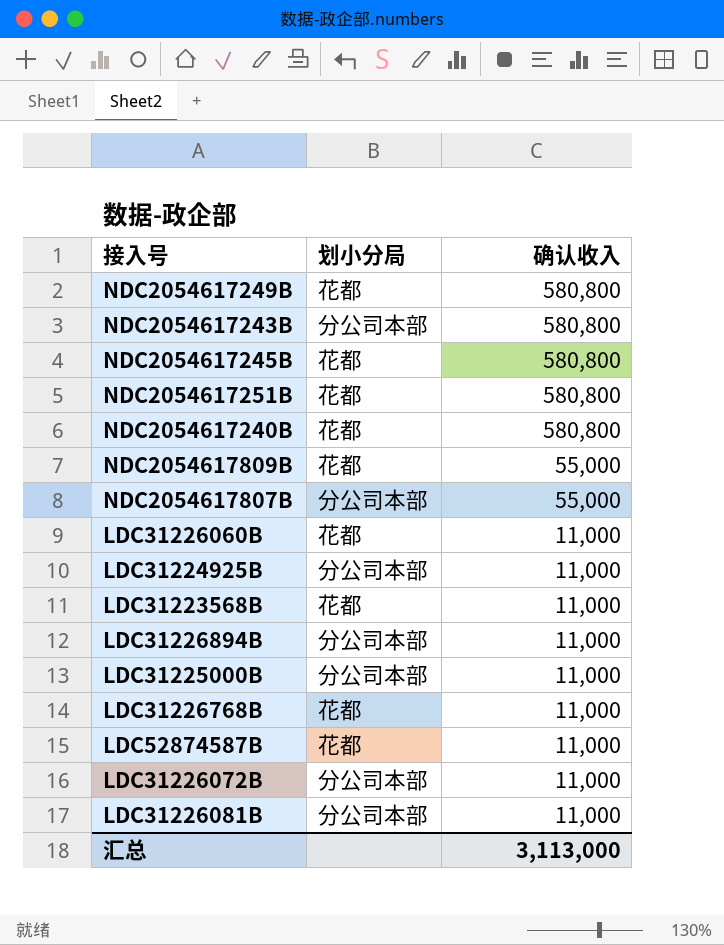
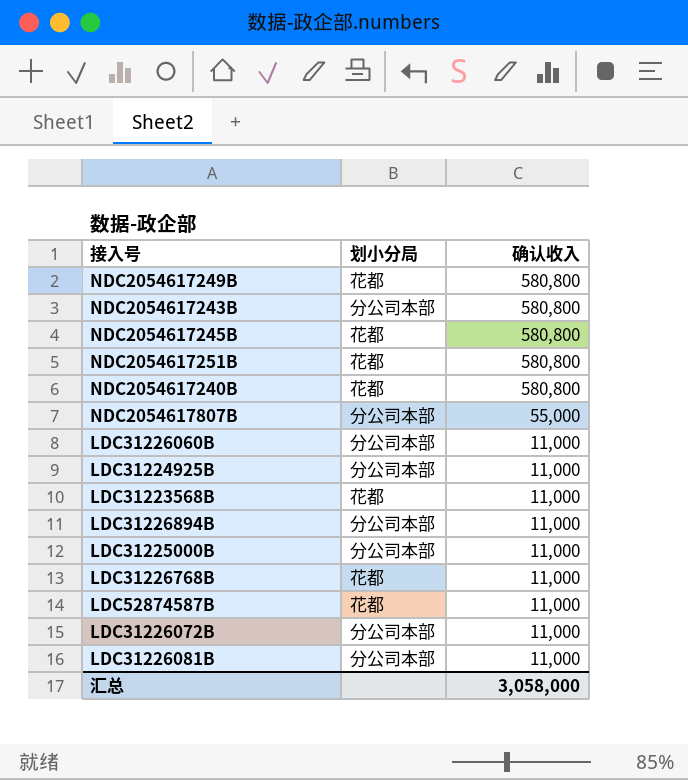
row NDC2054617809B: 花都 | 55,000 -> none
LDC31226060B | 划小分局: 花都 -> 分公司本部
汇总 | 确认收入: 3,113,000 -> 3,058,000

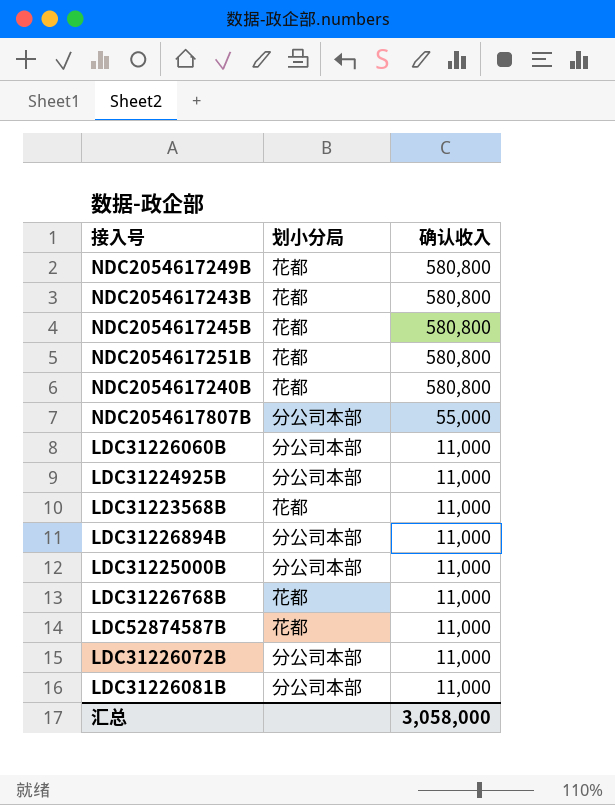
NDC2054617243B | 划小分局: 分公司本部 -> 花都

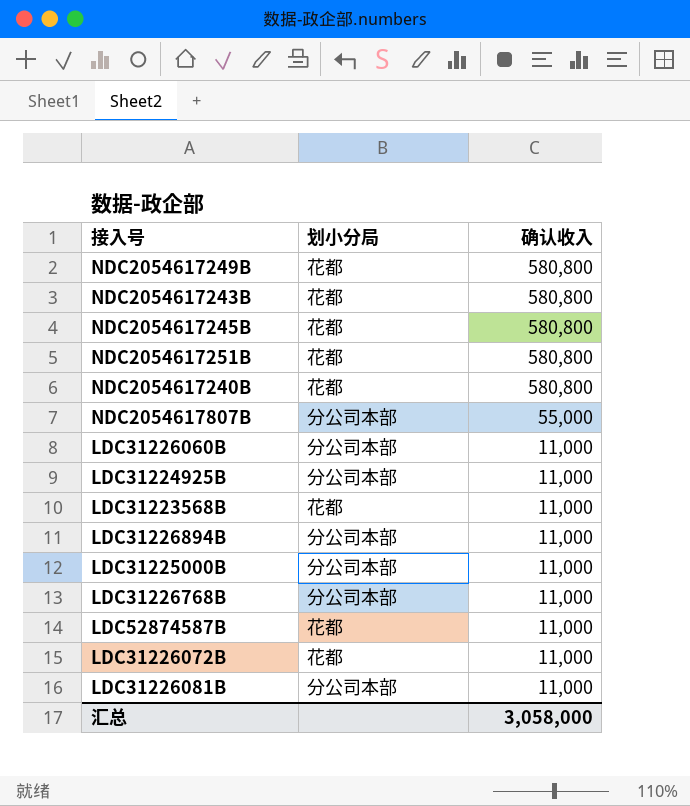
LDC31226768B | 划小分局: 花都 -> 分公司本部
LDC31226072B | 划小分局: 分公司本部 -> 花都

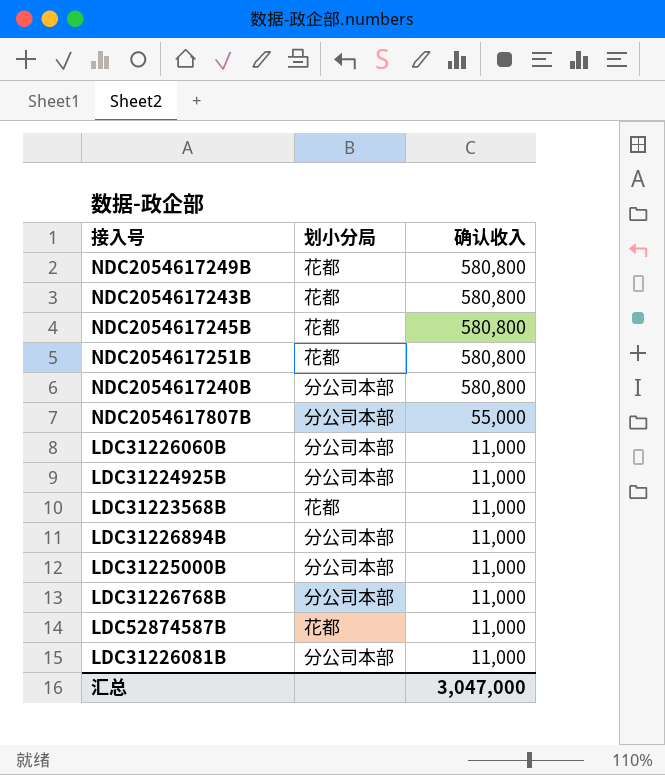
row LDC31226072B: 花都 | 11,000 -> none
NDC2054617240B | 划小分局: 花都 -> 分公司本部
汇总 | 确认收入: 3,058,000 -> 3,047,000

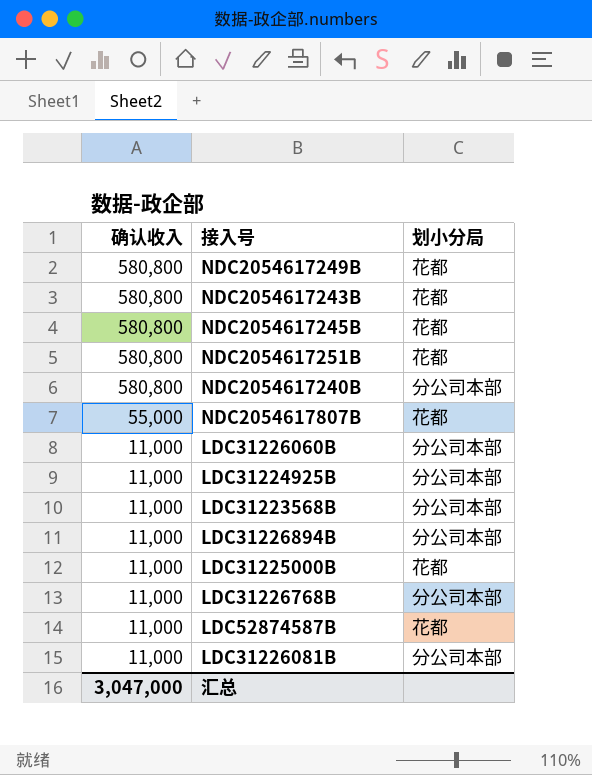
column 确认收入 | position: 3 -> 1
NDC2054617807B | 划小分局: 分公司本部 -> 花都
LDC31223568B | 划小分局: 花都 -> 分公司本部
LDC31225000B | 划小分局: 分公司本部 -> 花都

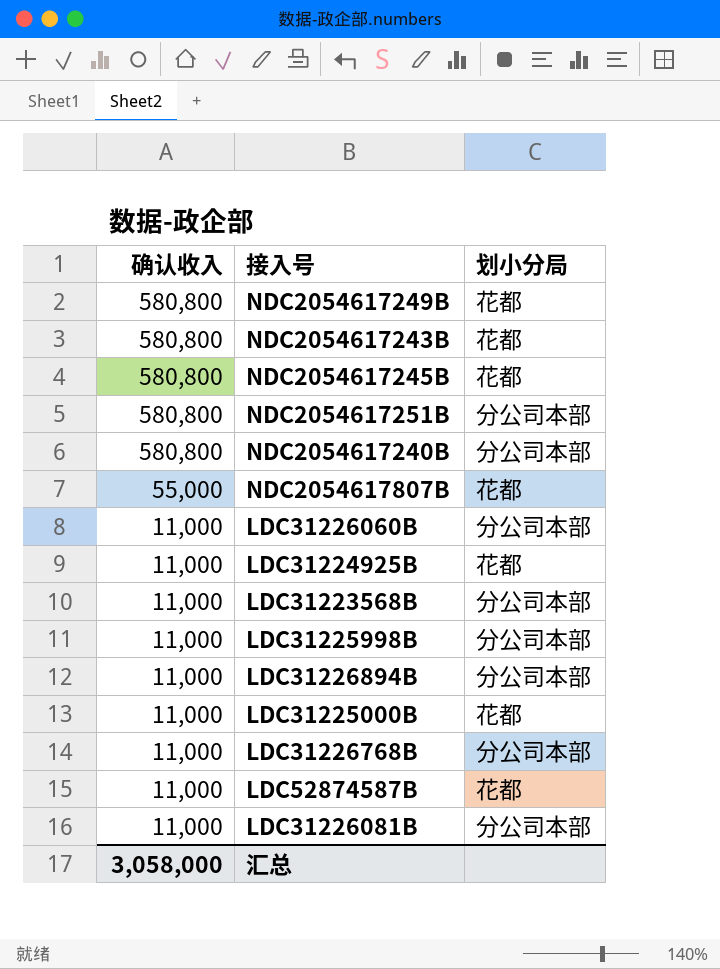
NDC2054617251B | 划小分局: 花都 -> 分公司本部
LDC31224925B | 划小分局: 分公司本部 -> 花都
row LDC31225998B: none -> 11,000 | 分公司本部
汇总 | 确认收入: 3,047,000 -> 3,058,000

